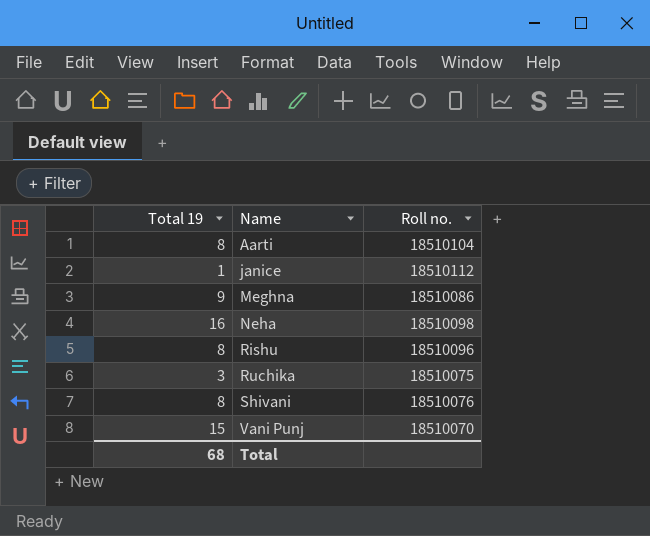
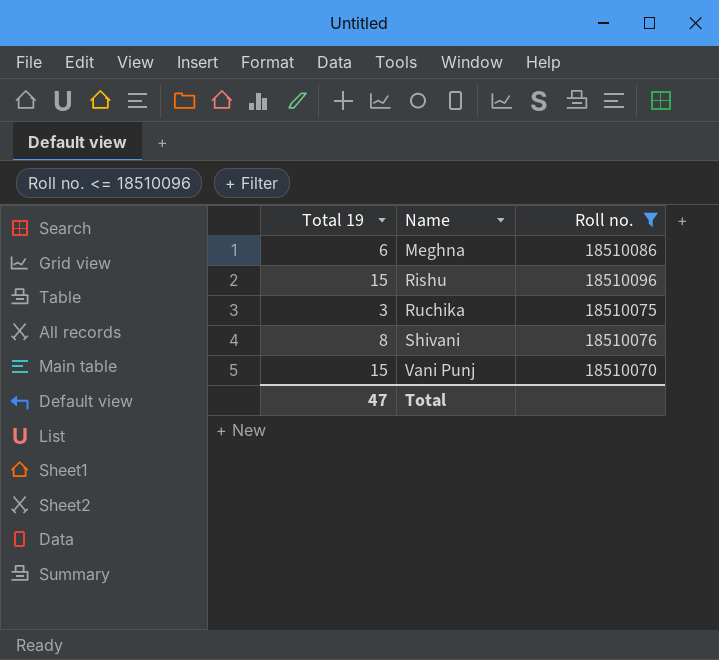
filter: none -> Roll no. <= 18510096
Meghna | Total 19: 9 -> 6
Rishu | Total 19: 8 -> 15
Total | Total 19: 68 -> 47

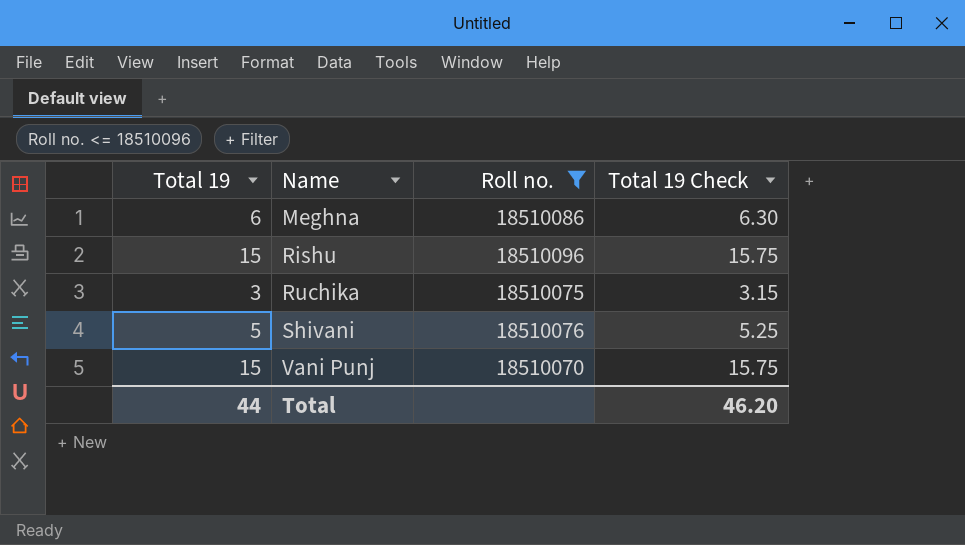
column Total 19 Check | formula: none -> [Total 19] * 1.05
Shivani | Total 19: 8 -> 5
Total | Total 19: 47 -> 44

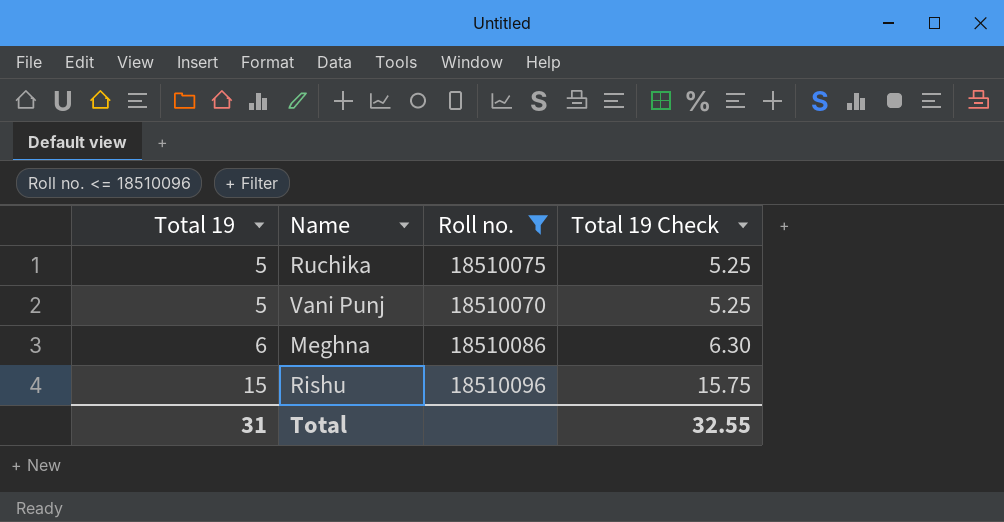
row order: Name ascending -> Total 19 ascending
row Shivani: 5 | 18510076 | 5.25 -> none
Ruchika | Total 19: 3 -> 5
Ruchika | Total 19 Check: 3.15 -> 5.25
Vani Punj | Total 19: 15 -> 5
Vani Punj | Total 19 Check: 15.75 -> 5.25
Total | Total 19: 44 -> 31
Total | Total 19 Check: 46.20 -> 32.55

